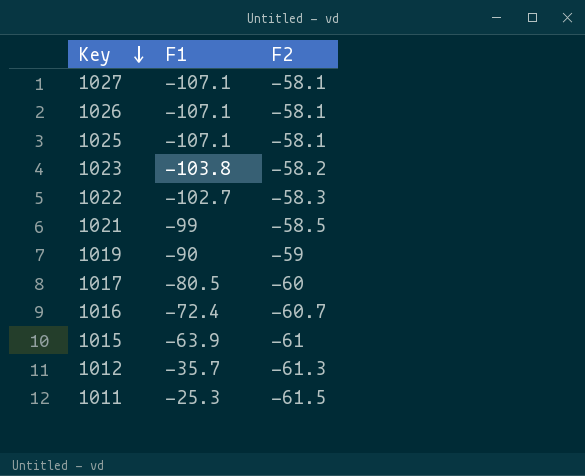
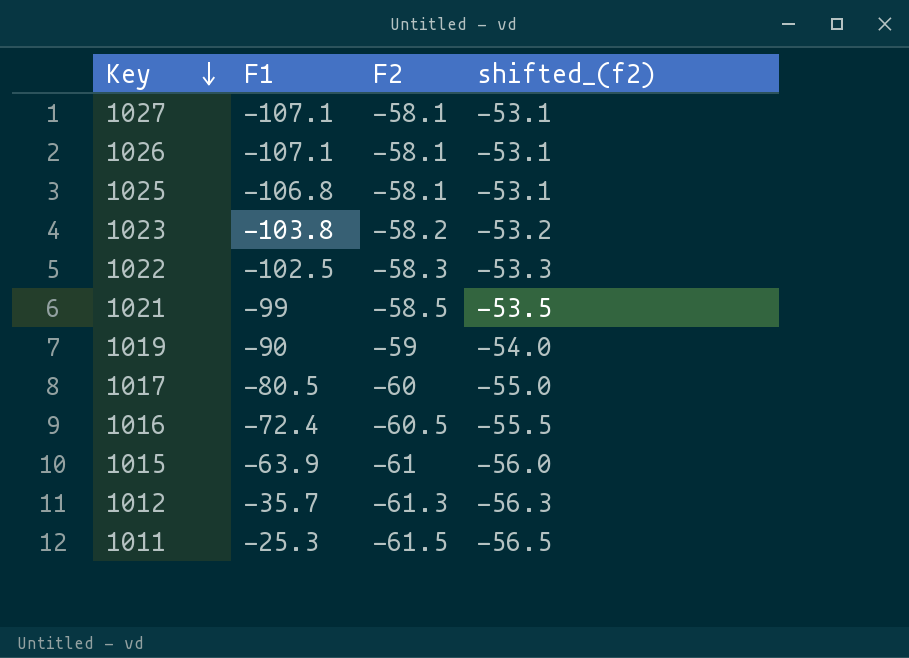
column shifted_(f2) | formula: none -> [F2] + 5
1025 | F1: -107.1 -> -106.8
1022 | F1: -102.7 -> -102.5
1016 | F2: -60.7 -> -60.5

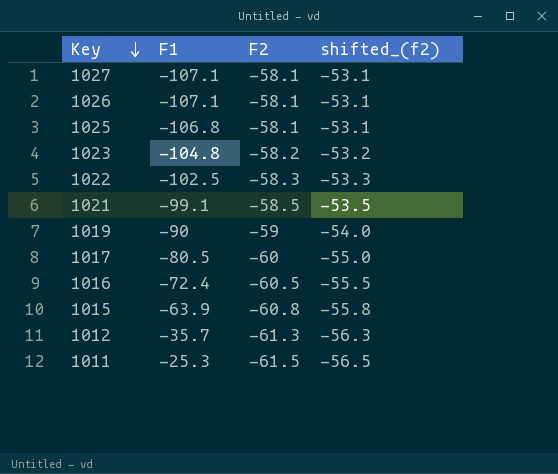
1023 | F1: -103.8 -> -104.8
1021 | F1: -99 -> -99.1
1015 | F2: -61 -> -60.8
1015 | shifted_(f2): -56.0 -> -55.8

